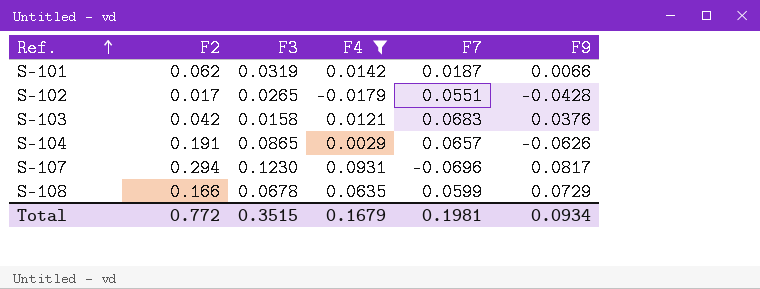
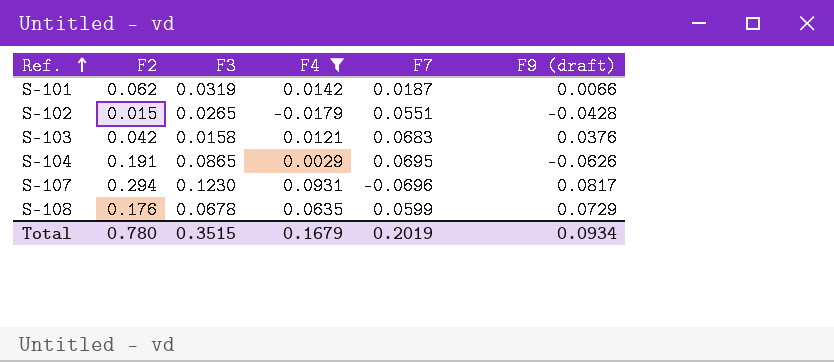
column name: F9 -> F9 (draft)
S-102 | F2: 0.017 -> 0.015
S-104 | F7: 0.0657 -> 0.0695
S-108 | F2: 0.166 -> 0.176
Total | F2: 0.772 -> 0.780
Total | F7: 0.1981 -> 0.2019

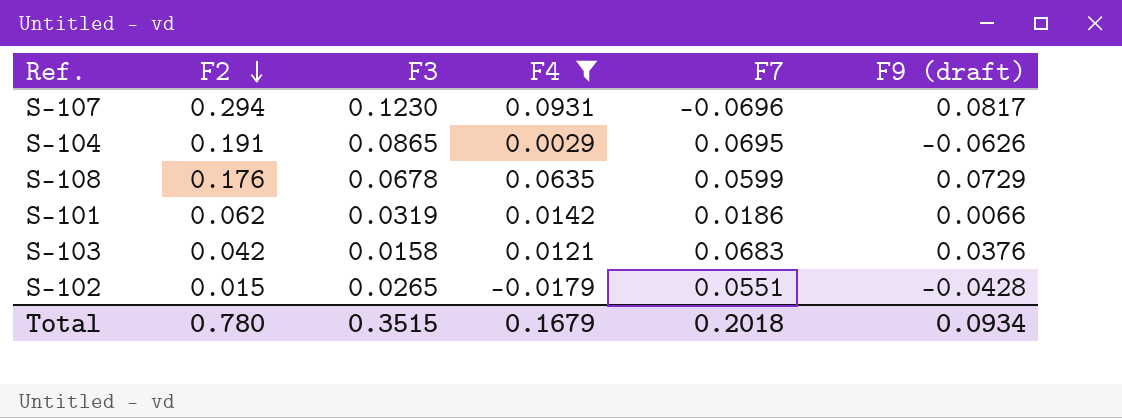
row order: Ref. ascending -> F2 descending
S-101 | F7: 0.0187 -> 0.0186
Total | F7: 0.2019 -> 0.2018

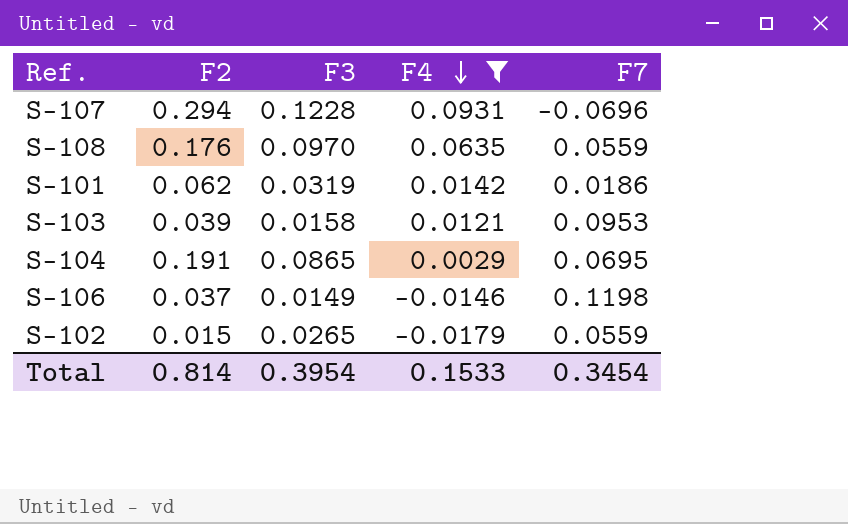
row order: F2 descending -> F4 descending
column F9 (draft) | position: 6 -> none
S-107 | F3: 0.1230 -> 0.1228
S-108 | F3: 0.0678 -> 0.0970
S-108 | F7: 0.0599 -> 0.0559
S-103 | F2: 0.042 -> 0.039
S-103 | F7: 0.0683 -> 0.0953
row S-106: none -> 0.037 | 0.0149 | -0.0146 | 0.1198
S-102 | F7: 0.0551 -> 0.0559
Total | F2: 0.780 -> 0.814
Total | F3: 0.3515 -> 0.3954
Total | F4: 0.1679 -> 0.1533
Total | F7: 0.2018 -> 0.3454

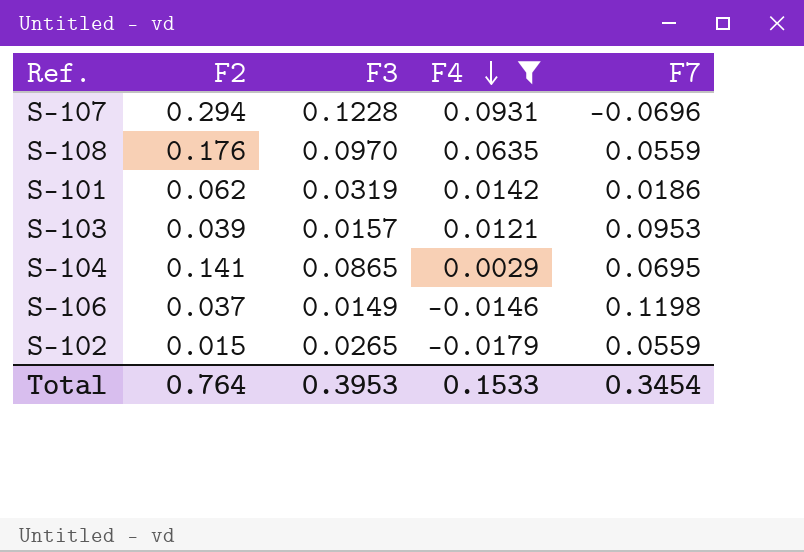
S-103 | F3: 0.0158 -> 0.0157
S-104 | F2: 0.191 -> 0.141
Total | F2: 0.814 -> 0.764
Total | F3: 0.3954 -> 0.3953

